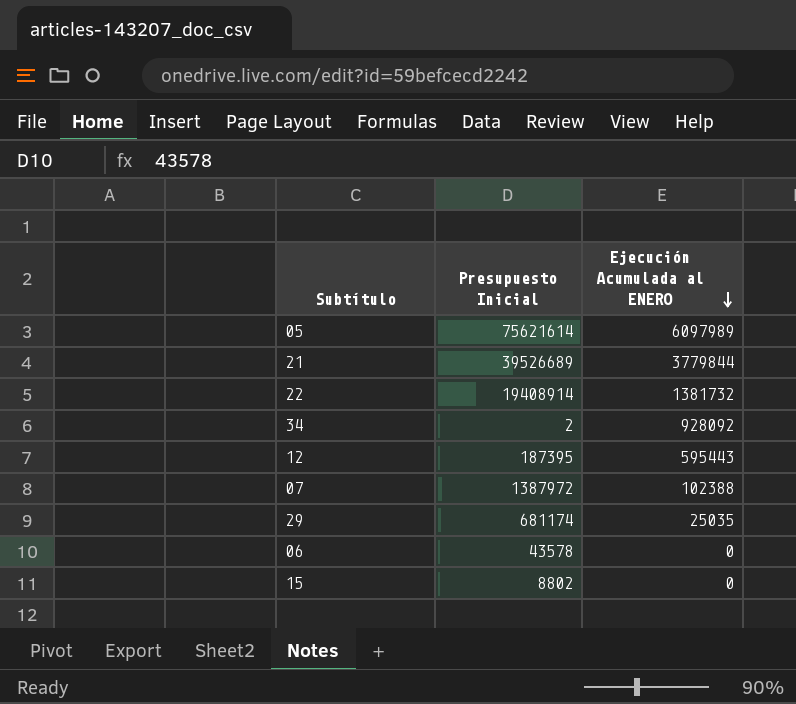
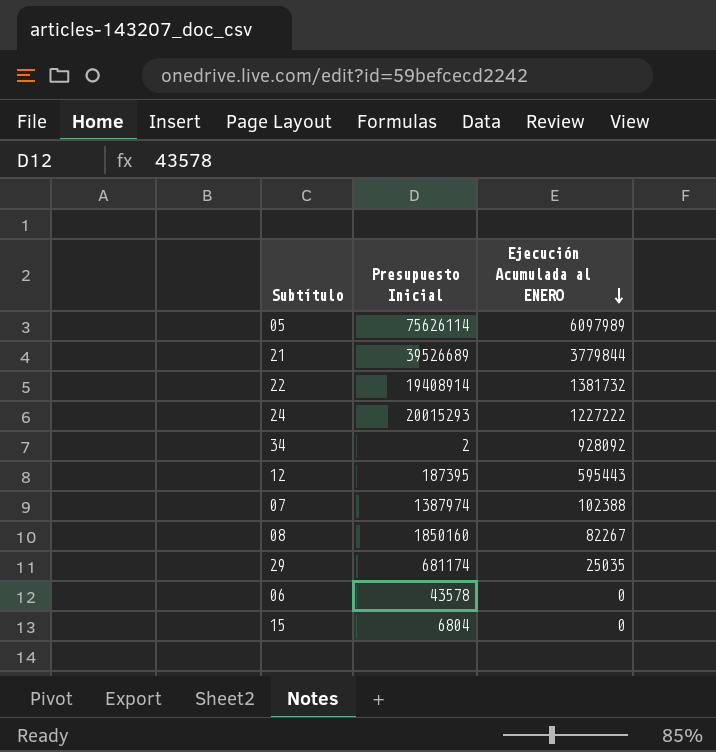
05 | Presupuesto Inicial: 75621614 -> 75626114
row 24: none -> 20015293 | 1227222
07 | Presupuesto Inicial: 1387972 -> 1387974
row 08: none -> 1850160 | 82267
15 | Presupuesto Inicial: 8802 -> 6804

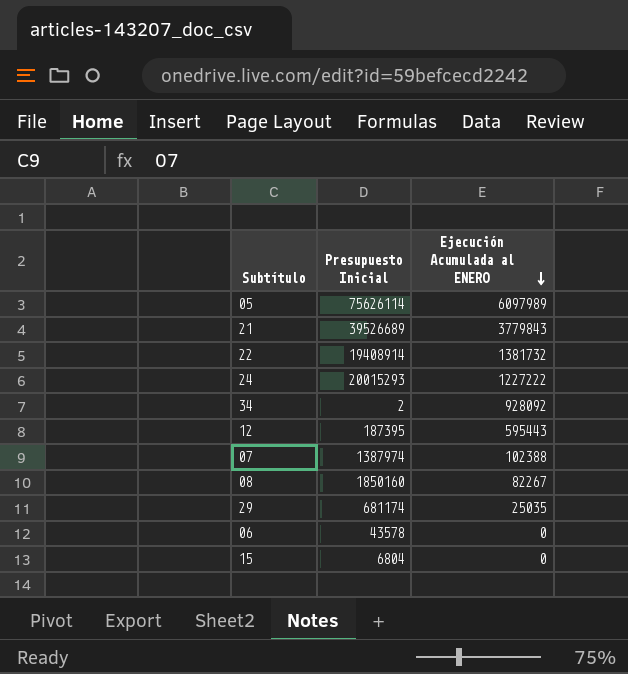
21 | Ejecución Acumulada al ENERO: 3779844 -> 3779843

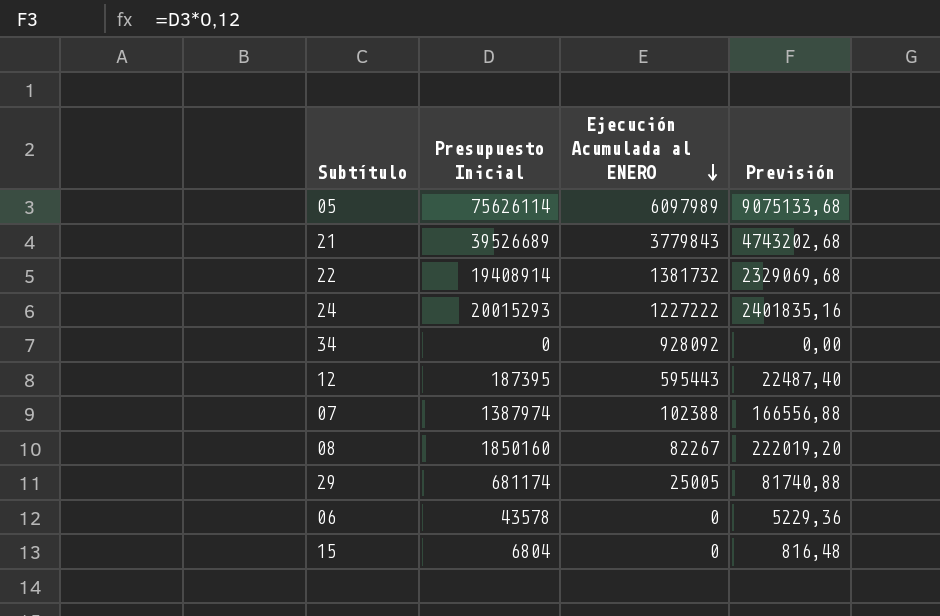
column Previsión | formula: none -> [Presupuesto Inicial] * 0,12
34 | Presupuesto Inicial: 2 -> 0
29 | Ejecución Acumulada al ENERO: 25035 -> 25005

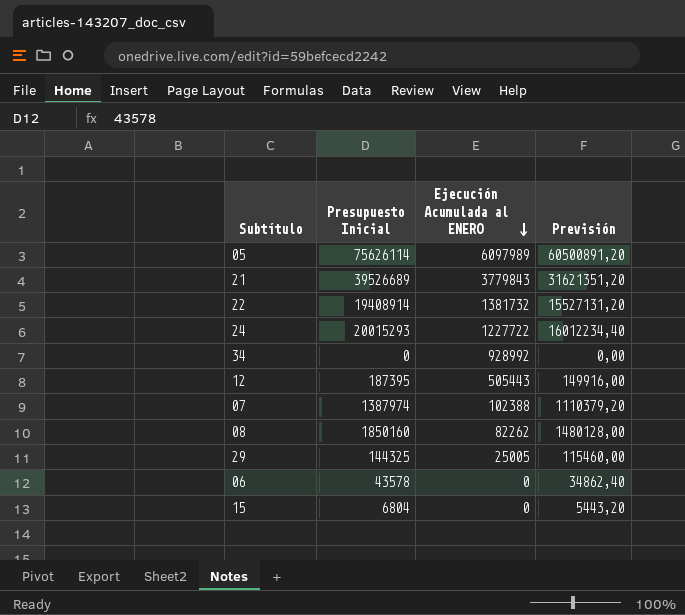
column Previsión | formula: [Presupuesto Inicial] * 0,12 -> [Presupuesto Inicial] * 0,8
24 | Ejecución Acumulada al ENERO: 1227222 -> 1227722
34 | Ejecución Acumulada al ENERO: 928092 -> 928992
12 | Ejecución Acumulada al ENERO: 595443 -> 505443
08 | Ejecución Acumulada al ENERO: 82267 -> 82262
29 | Presupuesto Inicial: 681174 -> 144325

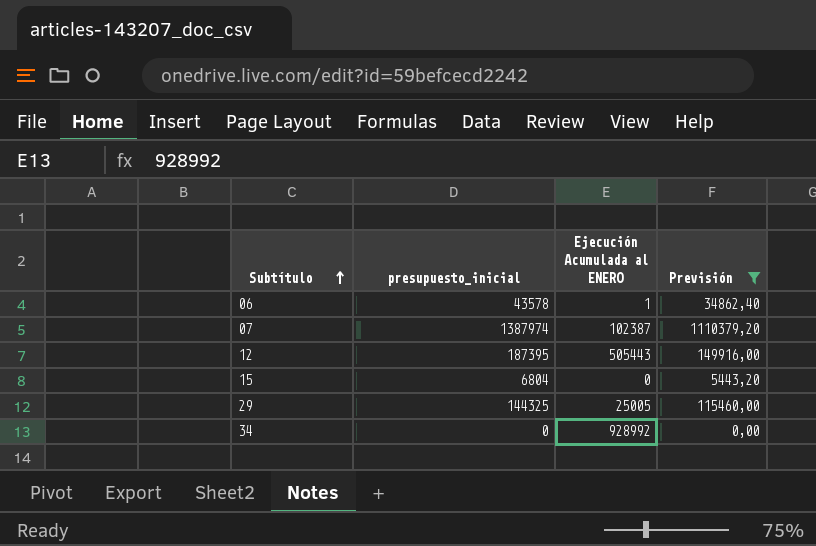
filter: none -> Previsión <= 1110379,20
row order: Ejecución Acumulada al ENERO descending -> Subtítulo ascending
column name: Presupuesto Inicial -> presupuesto_inicial
06 | Ejecución Acumulada al ENERO: 0 -> 1
07 | Ejecución Acumulada al ENERO: 102388 -> 102387

